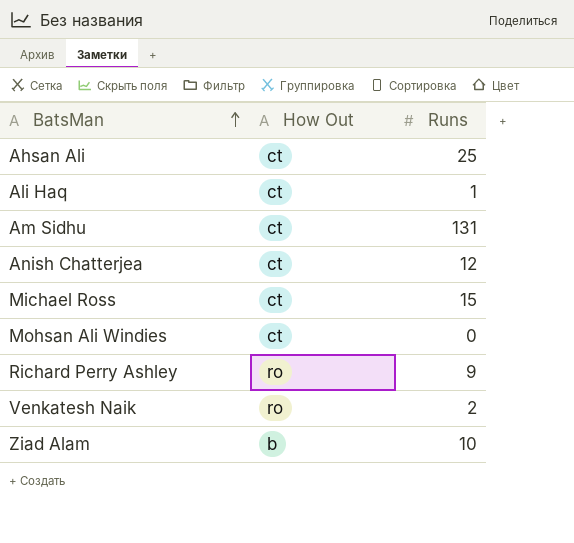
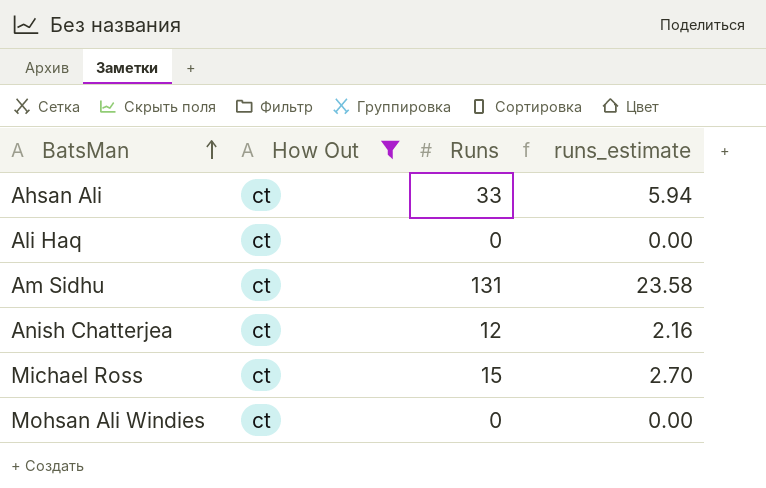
filter: none -> How Out = ct
column runs_estimate | formula: none -> [Runs] * 0.18
Ahsan Ali | Runs: 25 -> 33
Ali Haq | Runs: 1 -> 0

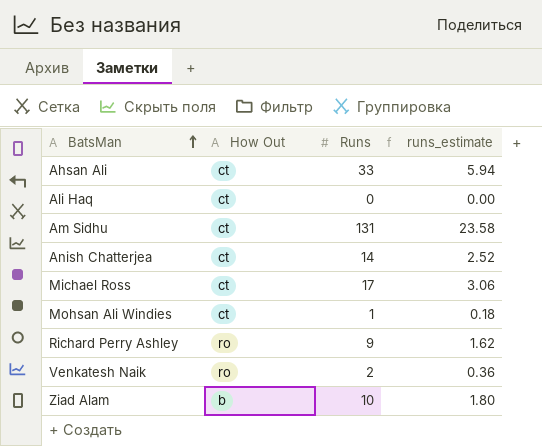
filter: How Out = ct -> none
Anish Chatterjea | Runs: 12 -> 14
Anish Chatterjea | runs_estimate: 2.16 -> 2.52
Michael Ross | Runs: 15 -> 17
Michael Ross | runs_estimate: 2.70 -> 3.06
Mohsan Ali Windies | Runs: 0 -> 1
Mohsan Ali Windies | runs_estimate: 0.00 -> 0.18

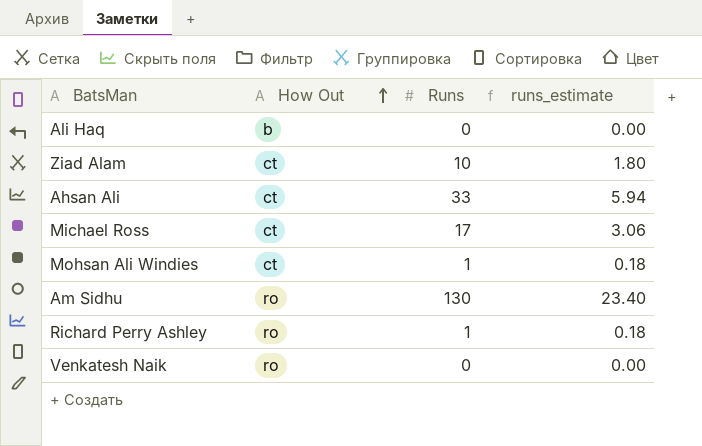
row order: BatsMan ascending -> How Out ascending
row Anish Chatterjea: ct | 14 | 2.52 -> none
Ali Haq | How Out: ct -> b
Ziad Alam | How Out: b -> ct
Am Sidhu | How Out: ct -> ro
Am Sidhu | Runs: 131 -> 130
Am Sidhu | runs_estimate: 23.58 -> 23.40
Richard Perry Ashley | Runs: 9 -> 1
Richard Perry Ashley | runs_estimate: 1.62 -> 0.18
Venkatesh Naik | Runs: 2 -> 0
Venkatesh Naik | runs_estimate: 0.36 -> 0.00

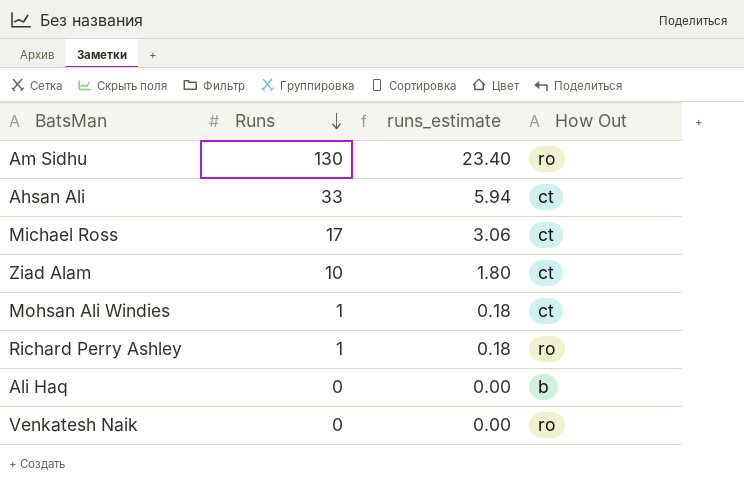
row order: How Out ascending -> Runs descending
column How Out | position: 2 -> 4

